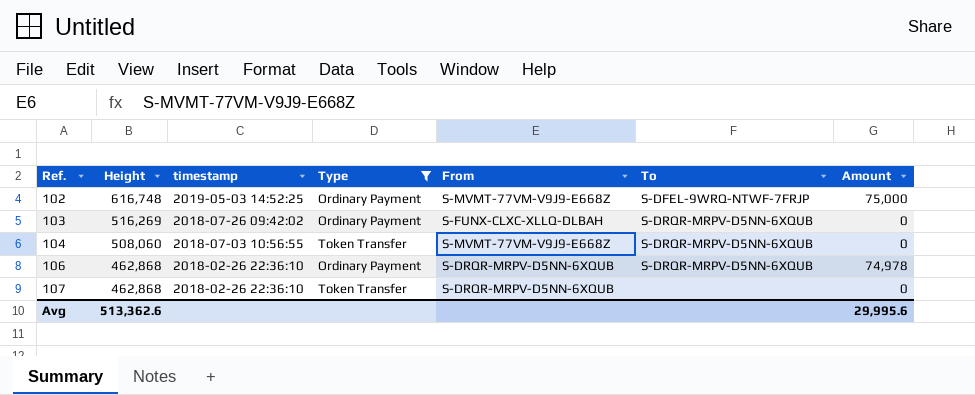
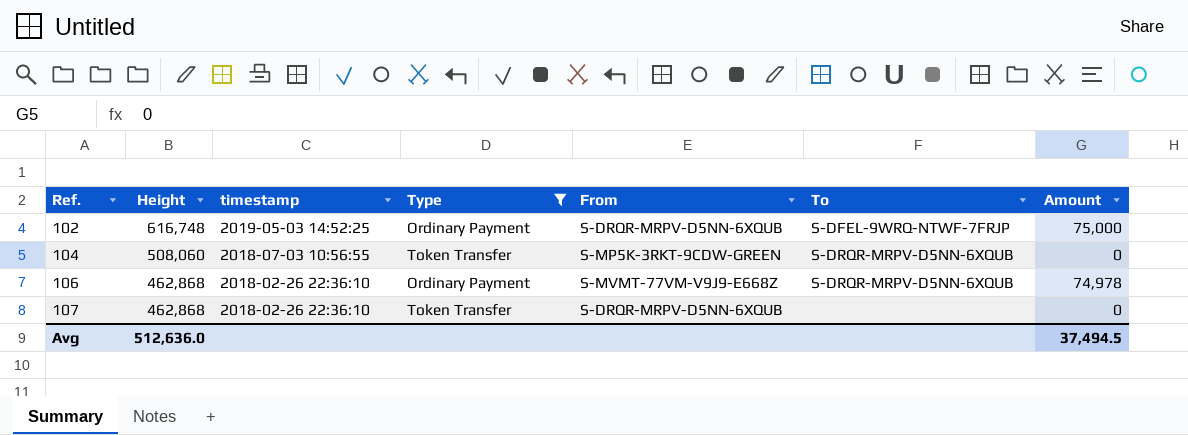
row 103: 516,269 | 2018-07-26 09:42:02 | Ordinary Payment | S-FUNX-CLXC-XLLQ-DLBAH | S-DRQR-MRPV-D5NN-6XQUB | 0 -> none
102 | From: S-MVMT-77VM-V9J9-E668Z -> S-DRQR-MRPV-D5NN-6XQUB
104 | From: S-MVMT-77VM-V9J9-E668Z -> S-MP5K-3RKT-9CDW-GREEN
106 | From: S-DRQR-MRPV-D5NN-6XQUB -> S-MVMT-77VM-V9J9-E668Z
Avg | Height: 513,362.6 -> 512,636.0
Avg | Amount: 29,995.6 -> 37,494.5

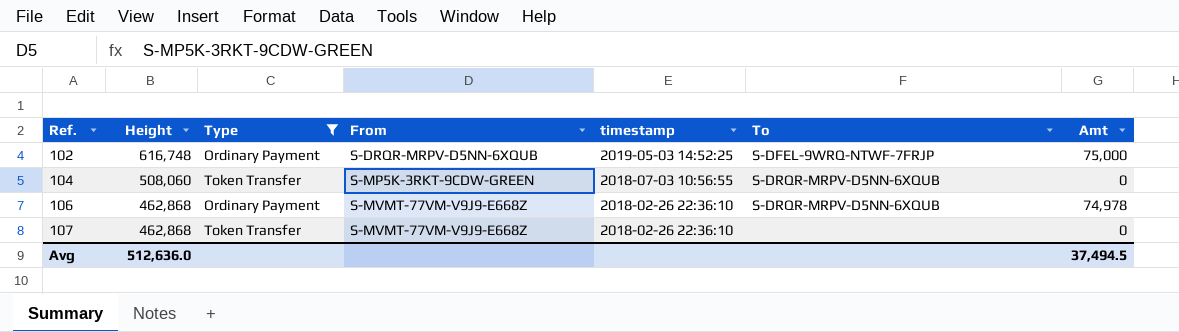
column timestamp | position: 3 -> 5
column name: Amount -> Amt
107 | From: S-DRQR-MRPV-D5NN-6XQUB -> S-MVMT-77VM-V9J9-E668Z

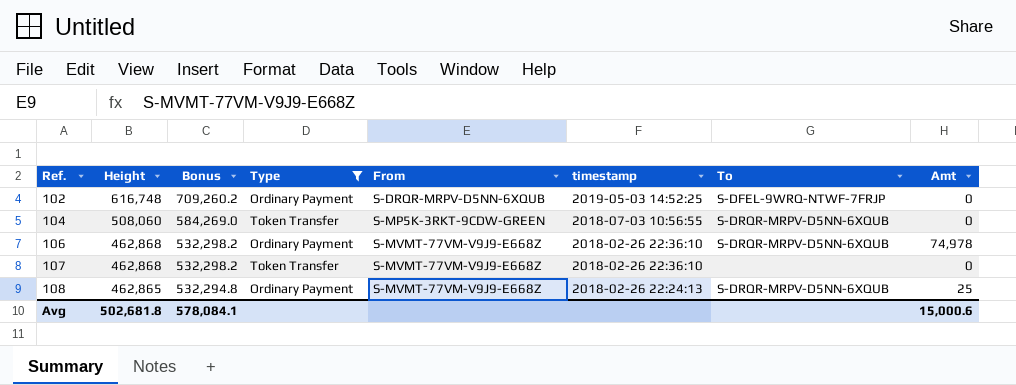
column Bonus | formula: none -> [Height] * 1.15
102 | Amt: 75,000 -> 0
row 108: none -> 462,865 | 532,294.8 | Ordinary Payment | S-MVMT-77VM-V9J9-E668Z | 2018-02-26 22:24:13 | S-DRQR-MRPV-D5NN-6XQUB | 25
Avg | Height: 512,636.0 -> 502,681.8
Avg | Amt: 37,494.5 -> 15,000.6

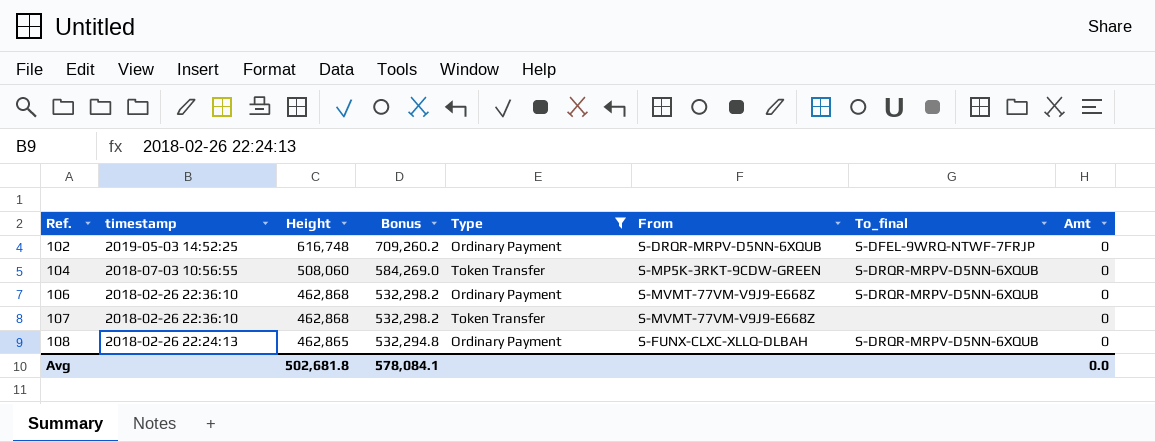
column timestamp | position: 6 -> 2
column name: To -> To_final
106 | Amt: 74,978 -> 0
108 | From: S-MVMT-77VM-V9J9-E668Z -> S-FUNX-CLXC-XLLQ-DLBAH
108 | Amt: 25 -> 0
Avg | Amt: 15,000.6 -> 0.0

